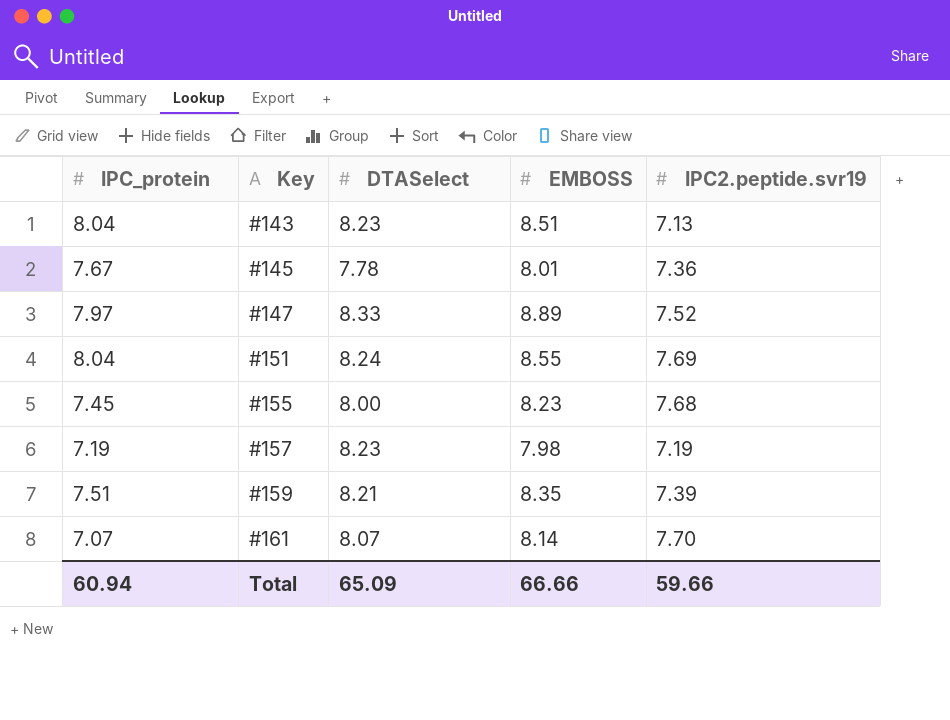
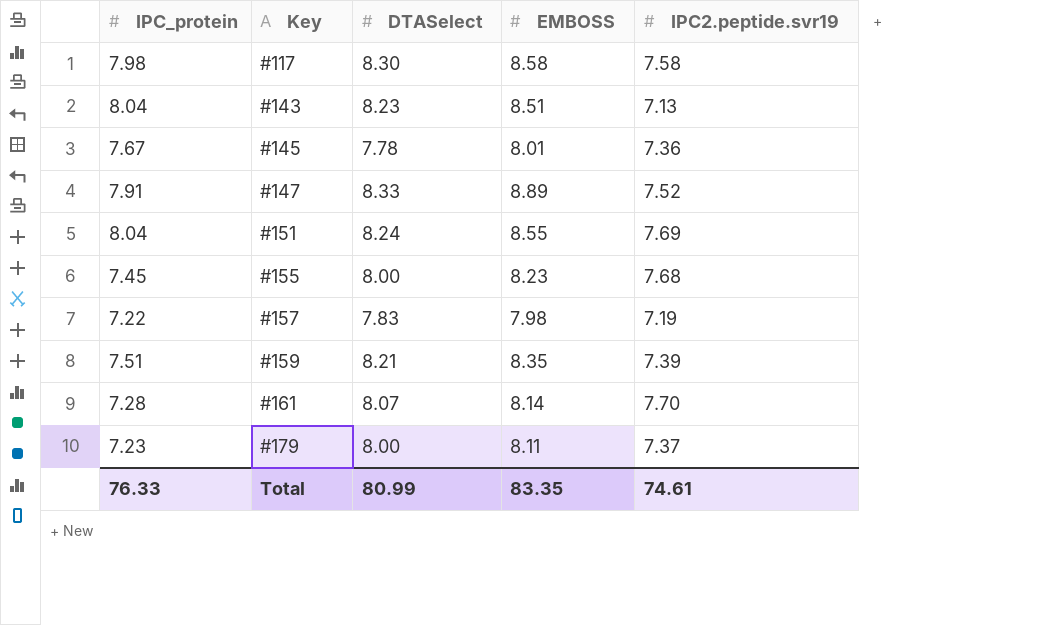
row #117: none -> 7.98 | 8.30 | 8.58 | 7.58
#147 | IPC_protein: 7.97 -> 7.91
#157 | IPC_protein: 7.19 -> 7.22
#157 | DTASelect: 8.23 -> 7.83
#161 | IPC_protein: 7.07 -> 7.28
row #179: none -> 7.23 | 8.00 | 8.11 | 7.37
Total | IPC_protein: 60.94 -> 76.33
Total | DTASelect: 65.09 -> 80.99
Total | EMBOSS: 66.66 -> 83.35
Total | IPC2.peptide.svr19: 59.66 -> 74.61

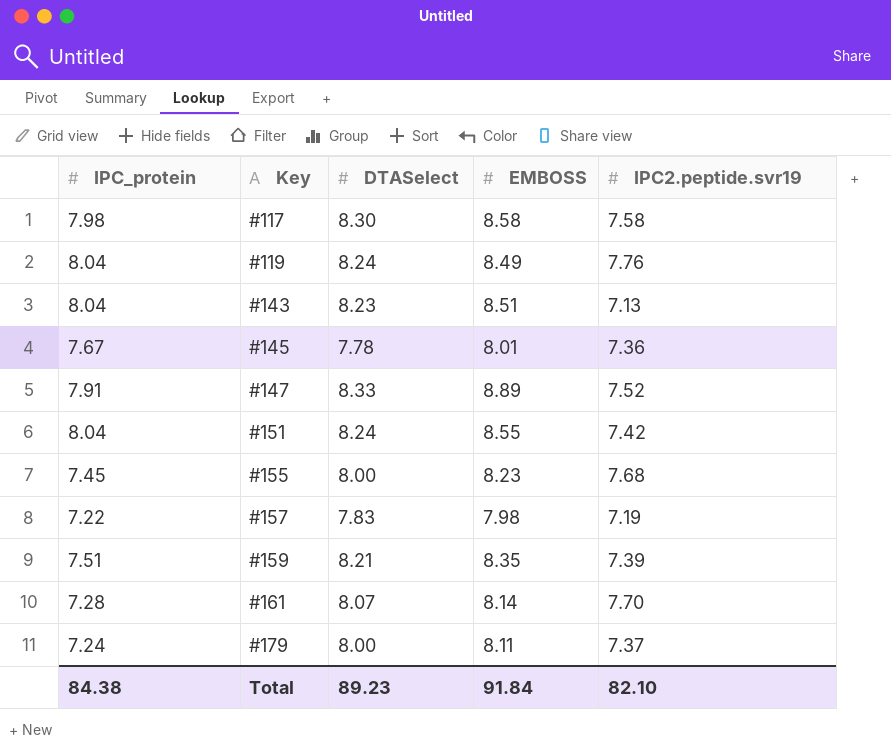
row #119: none -> 8.04 | 8.24 | 8.49 | 7.76
#151 | IPC2.peptide.svr19: 7.69 -> 7.42
#179 | IPC_protein: 7.23 -> 7.24
Total | IPC_protein: 76.33 -> 84.38
Total | DTASelect: 80.99 -> 89.23
Total | EMBOSS: 83.35 -> 91.84
Total | IPC2.peptide.svr19: 74.61 -> 82.10

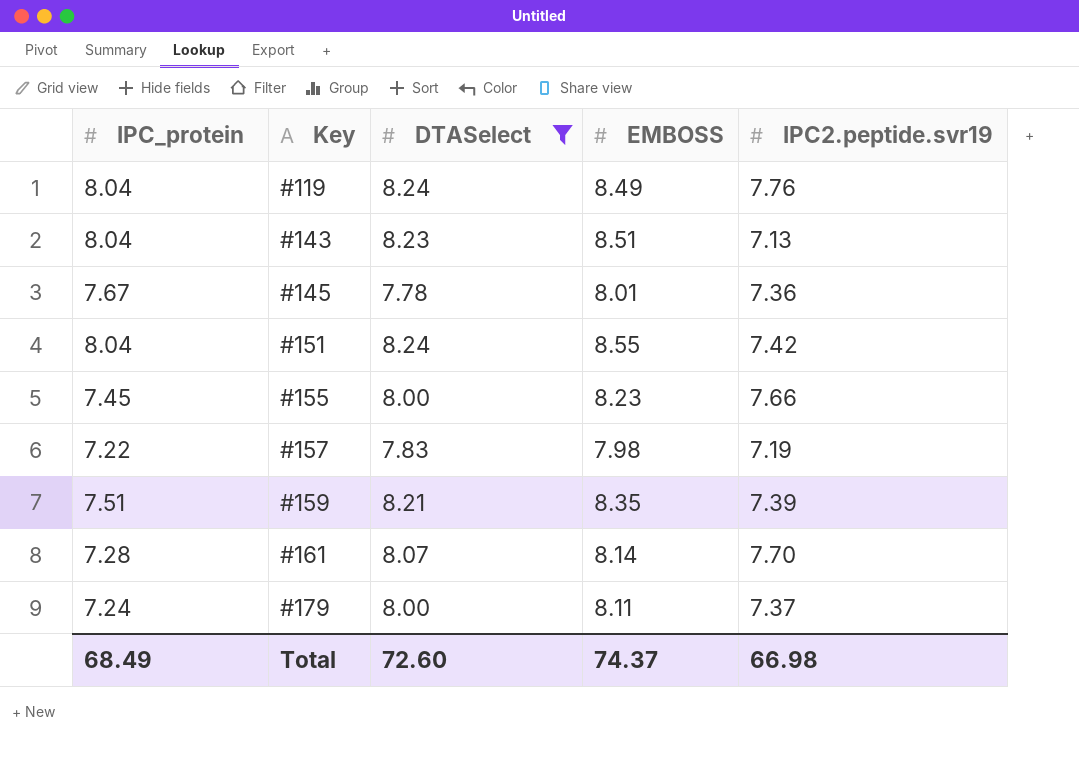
filter: none -> DTASelect <= 8.24
#155 | IPC2.peptide.svr19: 7.68 -> 7.66
Total | IPC_protein: 84.38 -> 68.49
Total | DTASelect: 89.23 -> 72.60
Total | EMBOSS: 91.84 -> 74.37
Total | IPC2.peptide.svr19: 82.10 -> 66.98

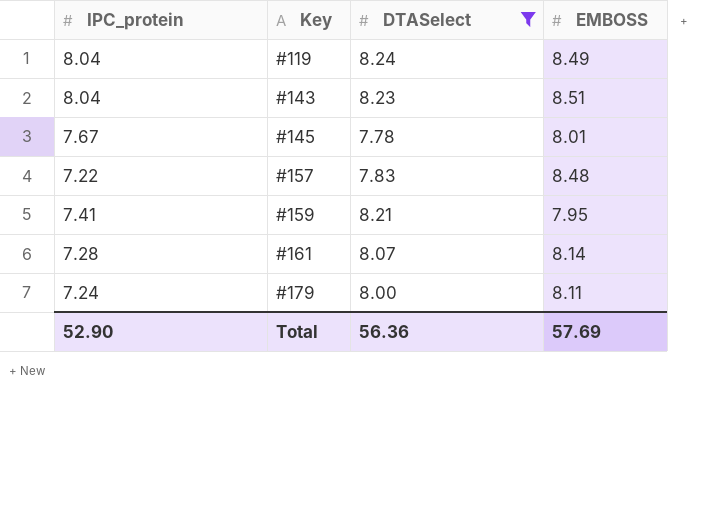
column IPC2.peptide.svr19 | position: 5 -> none
row #151: 8.04 | 8.24 | 8.55 | 7.42 -> none
row #155: 7.45 | 8.00 | 8.23 | 7.66 -> none
#157 | EMBOSS: 7.98 -> 8.48
#159 | IPC_protein: 7.51 -> 7.41
#159 | EMBOSS: 8.35 -> 7.95
Total | IPC_protein: 68.49 -> 52.90
Total | DTASelect: 72.60 -> 56.36
Total | EMBOSS: 74.37 -> 57.69

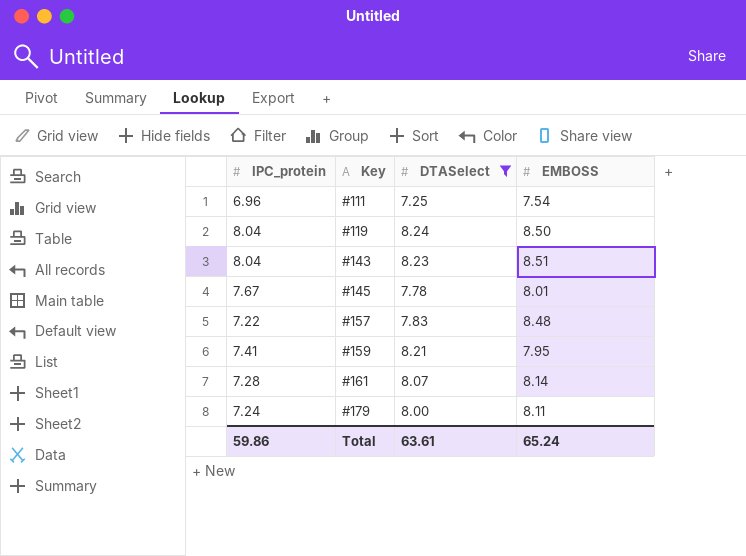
row #111: none -> 6.96 | 7.25 | 7.54
#119 | EMBOSS: 8.49 -> 8.50
Total | IPC_protein: 52.90 -> 59.86
Total | DTASelect: 56.36 -> 63.61
Total | EMBOSS: 57.69 -> 65.24

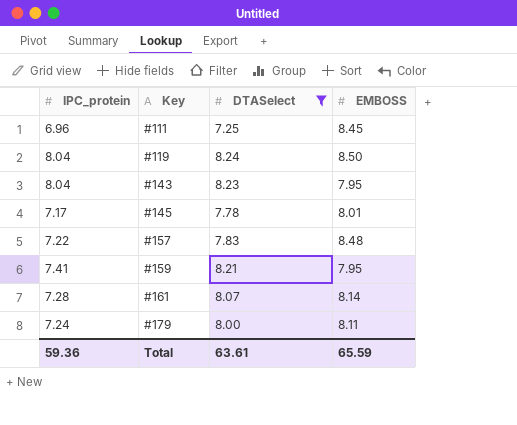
#111 | EMBOSS: 7.54 -> 8.45
#143 | EMBOSS: 8.51 -> 7.95
#145 | IPC_protein: 7.67 -> 7.17
Total | IPC_protein: 59.86 -> 59.36
Total | EMBOSS: 65.24 -> 65.59

